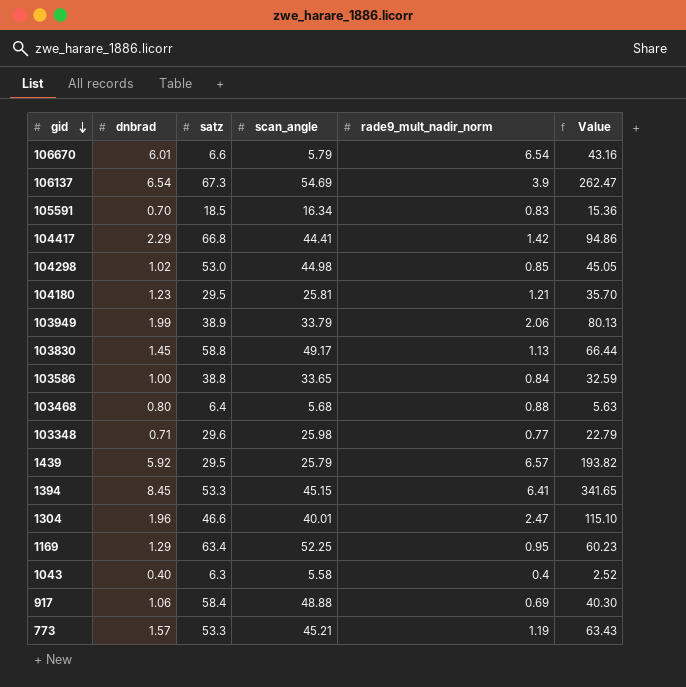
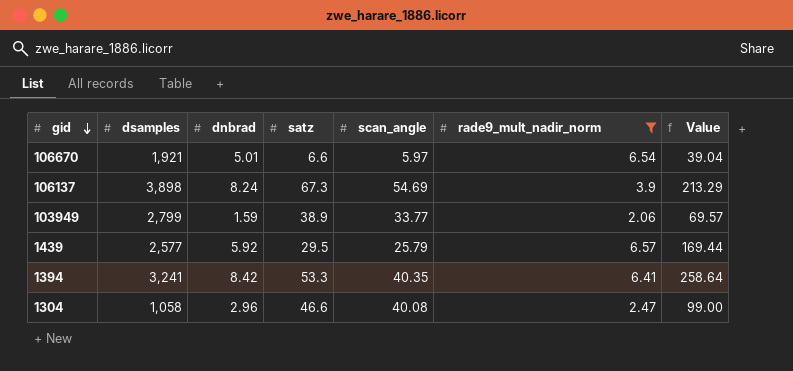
filter: none -> rade9_mult_nadir_norm >= 2.06
column dsamples | position: none -> 2
column Value | formula: [satz] * [rade9_mult_nadir_norm] -> [scan_angle] * [rade9_mult_nadir_norm]
106670 | dnbrad: 6.01 -> 5.01
106670 | scan_angle: 5.79 -> 5.97
106137 | dnbrad: 6.54 -> 8.24
103949 | dnbrad: 1.99 -> 1.59
103949 | scan_angle: 33.79 -> 33.77
1394 | dnbrad: 8.45 -> 8.42
1394 | scan_angle: 45.15 -> 40.35
1304 | dnbrad: 1.96 -> 2.96
1304 | scan_angle: 40.01 -> 40.08

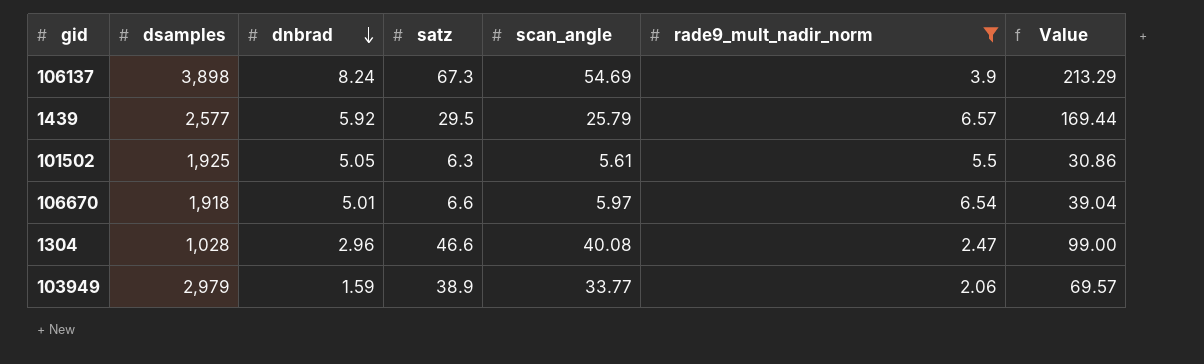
row order: gid descending -> dnbrad descending
row 1394: 3,241 | 8.42 | 53.3 | 40.35 | 6.41 | 258.64 -> none
row 101502: none -> 1,925 | 5.05 | 6.3 | 5.61 | 5.5 | 30.86
106670 | dsamples: 1,921 -> 1,918
1304 | dsamples: 1,058 -> 1,028
103949 | dsamples: 2,799 -> 2,979

